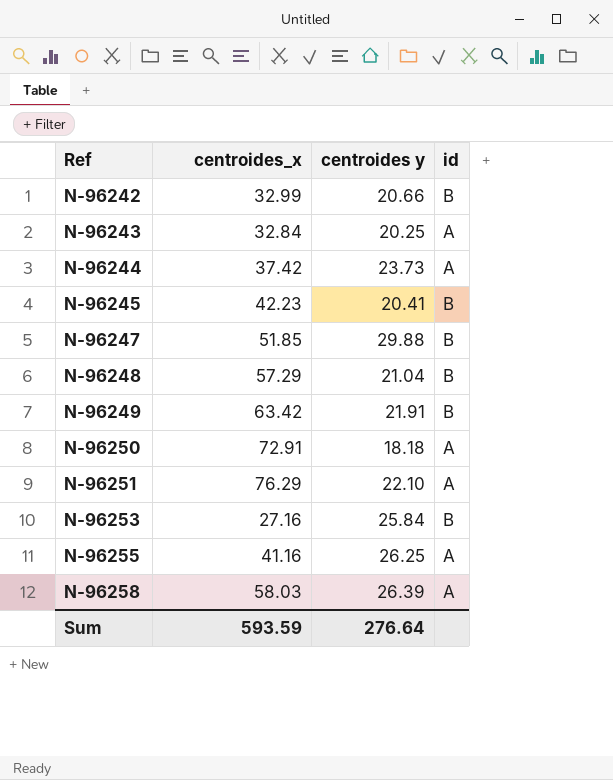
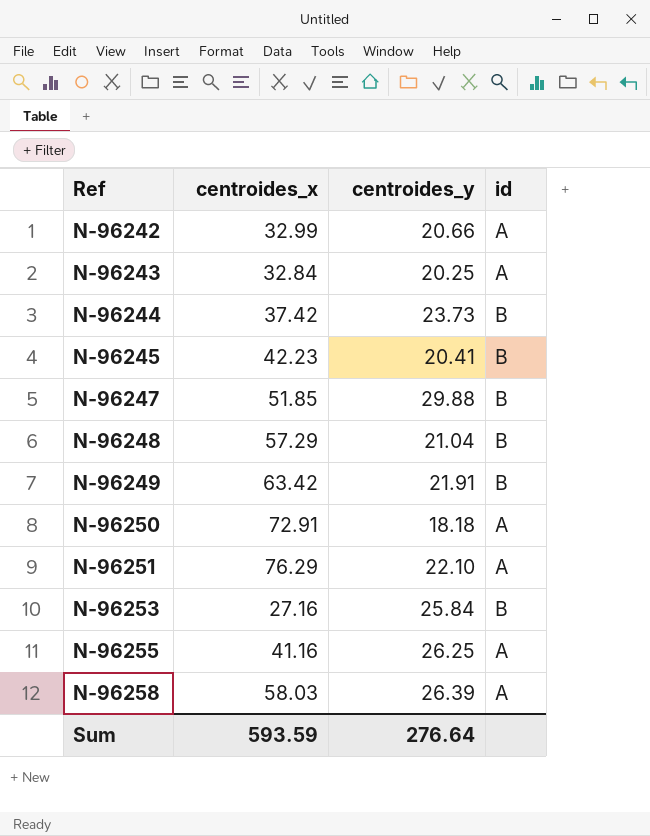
column name: centroides y -> centroides_y
N-96242 | id: B -> A
N-96244 | id: A -> B

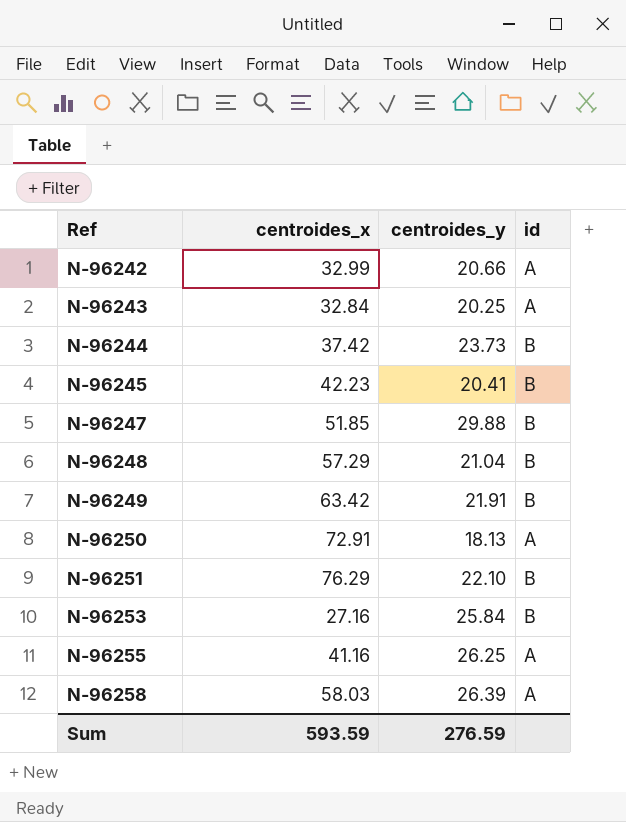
N-96250 | centroides_y: 18.18 -> 18.13
N-96251 | id: A -> B
Sum | centroides_y: 276.64 -> 276.59

